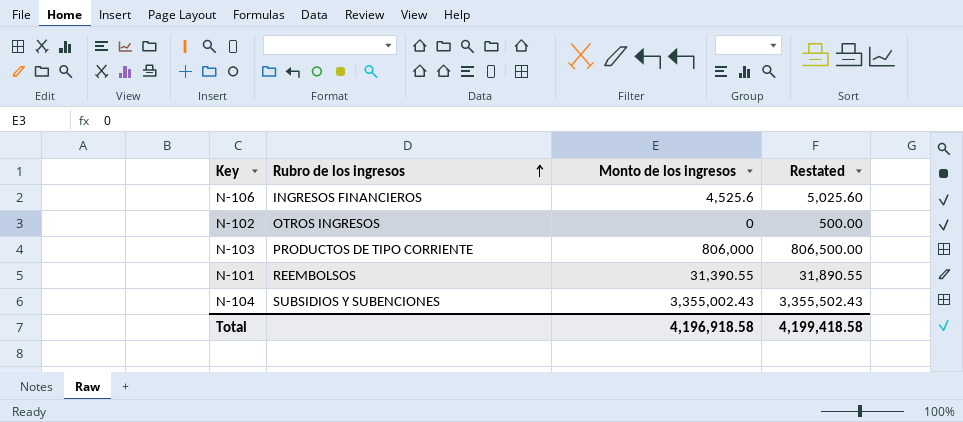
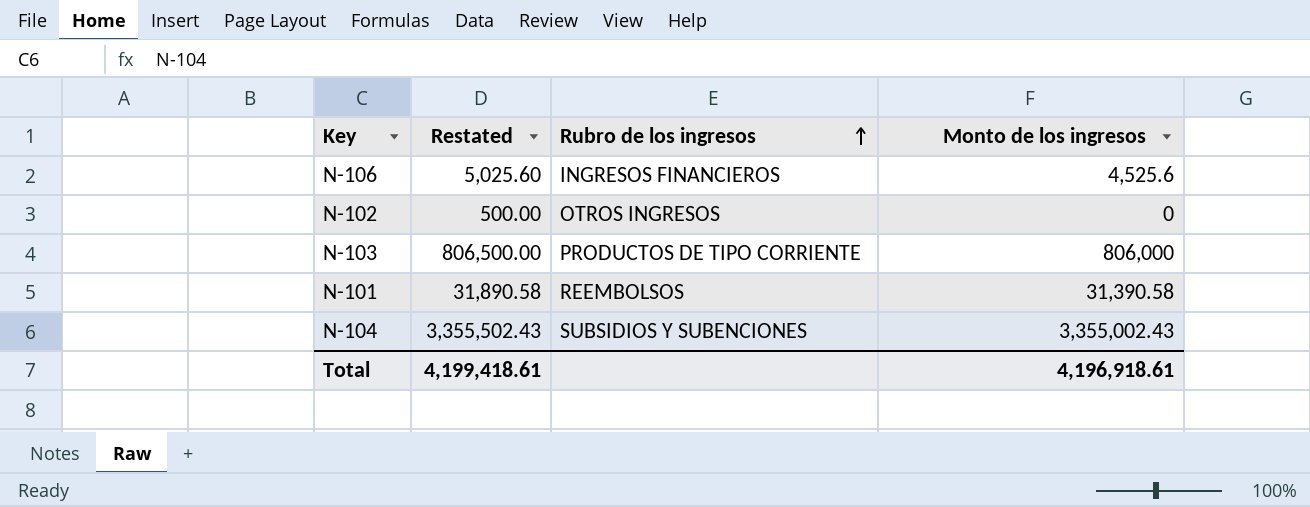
column Restated | position: 4 -> 2
N-101 | Restated: 31,890.55 -> 31,890.58
N-101 | Monto de los ingresos: 31,390.55 -> 31,390.58
Total | Restated: 4,199,418.58 -> 4,199,418.61
Total | Monto de los ingresos: 4,196,918.58 -> 4,196,918.61

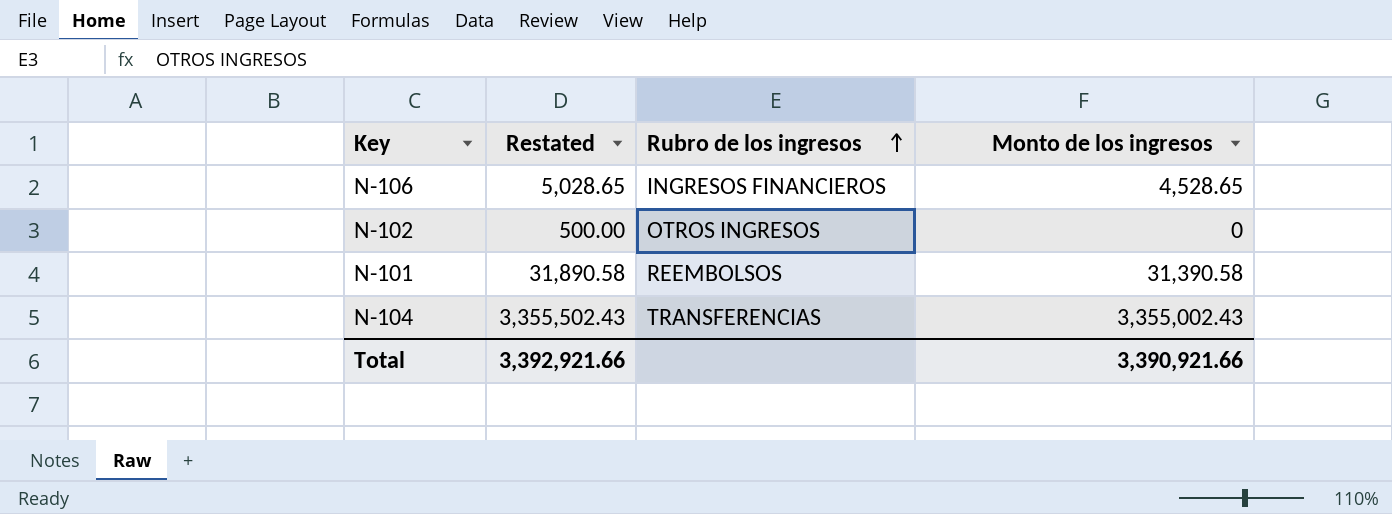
row N-103: 806,500.00 | PRODUCTOS DE TIPO CORRIENTE | 806,000 -> none
N-106 | Restated: 5,025.60 -> 5,028.65
N-106 | Monto de los ingresos: 4,525.6 -> 4,528.65
N-104 | Rubro de los ingresos: SUBSIDIOS Y SUBENCIONES -> TRANSFERENCIAS
Total | Restated: 4,199,418.61 -> 3,392,921.66
Total | Monto de los ingresos: 4,196,918.61 -> 3,390,921.66

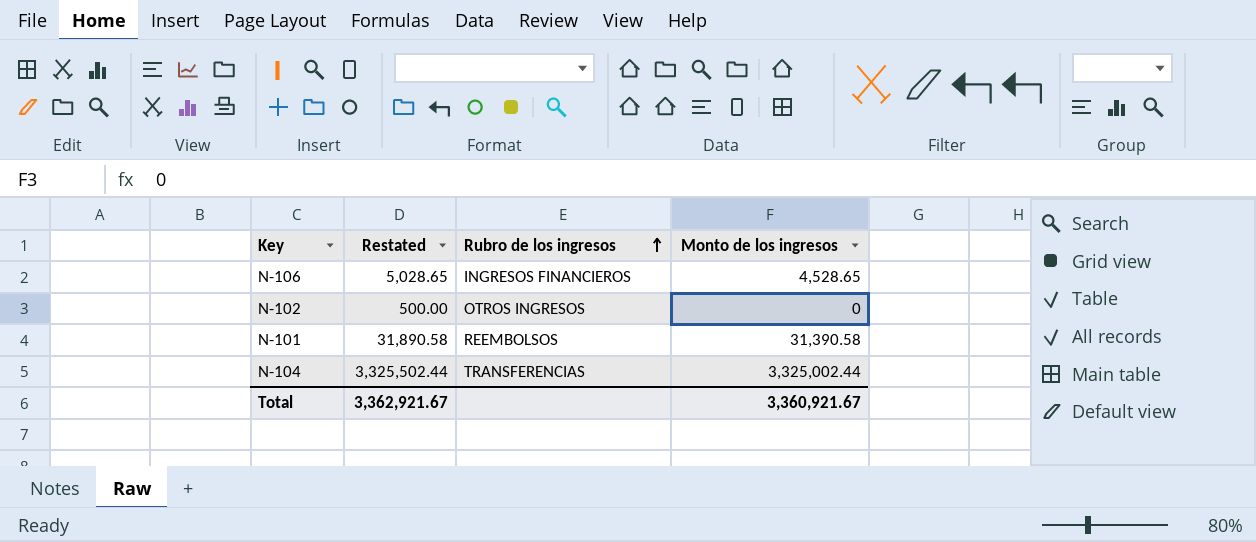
N-104 | Restated: 3,355,502.43 -> 3,325,502.44
N-104 | Monto de los ingresos: 3,355,002.43 -> 3,325,002.44
Total | Restated: 3,392,921.66 -> 3,362,921.67
Total | Monto de los ingresos: 3,390,921.66 -> 3,360,921.67

